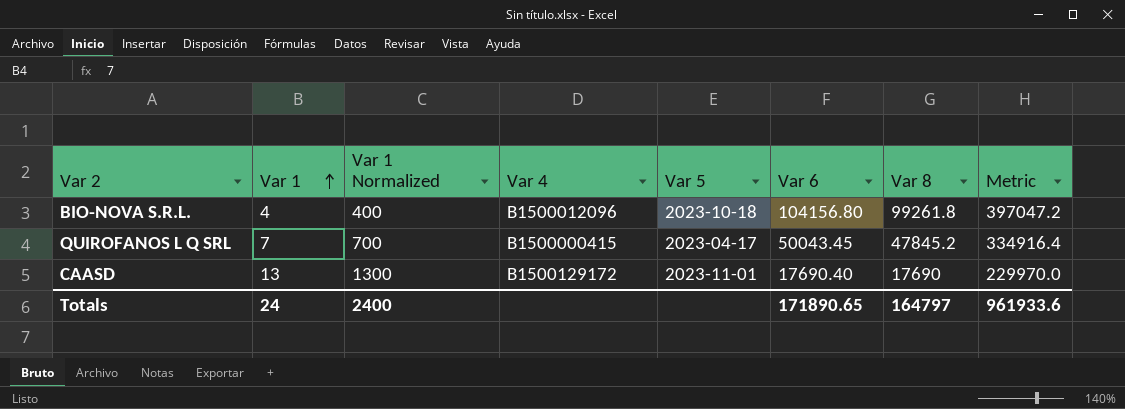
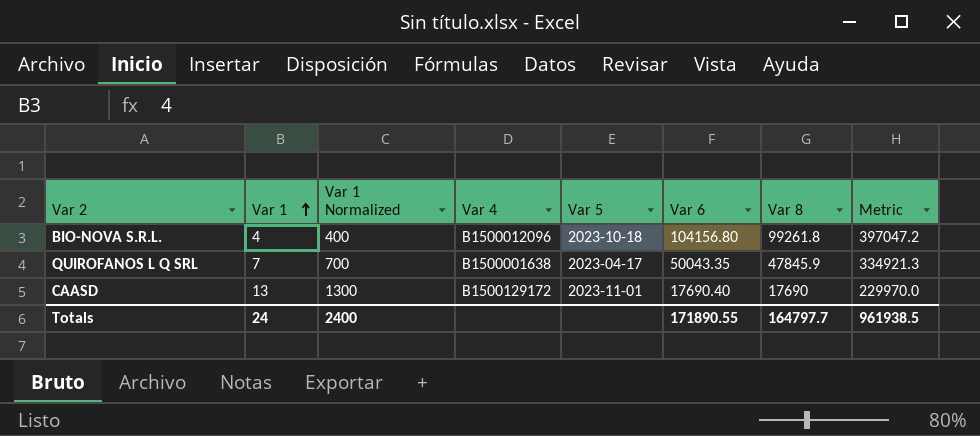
QUIROFANOS L Q SRL | Var 4: B1500000415 -> B1500001638
QUIROFANOS L Q SRL | Var 6: 50043.45 -> 50043.35
QUIROFANOS L Q SRL | Var 8: 47845.2 -> 47845.9
QUIROFANOS L Q SRL | Metric: 334916.4 -> 334921.3
Totals | Var 6: 171890.65 -> 171890.55
Totals | Var 8: 164797 -> 164797.7
Totals | Metric: 961933.6 -> 961938.5

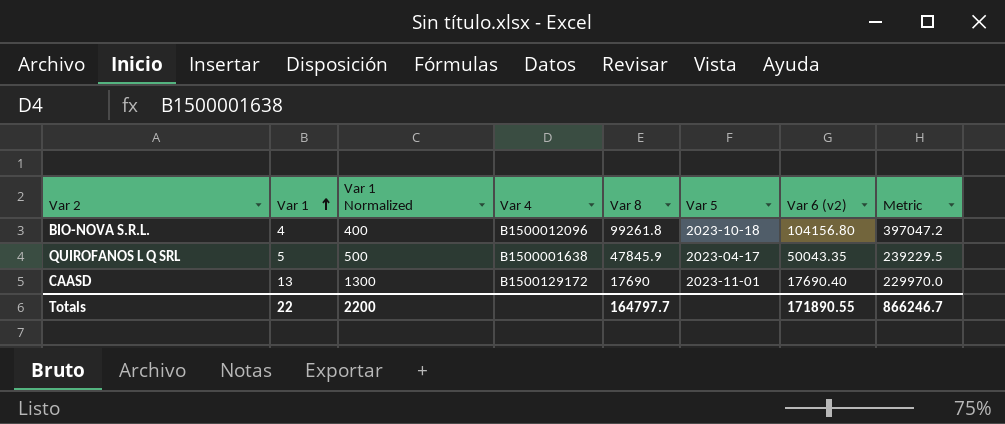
column Var 8 | position: 7 -> 5
column name: Var 6 -> Var 6 (v2)
QUIROFANOS L Q SRL | Var 1: 7 -> 5
QUIROFANOS L Q SRL | Var 1 Normalized: 700 -> 500
QUIROFANOS L Q SRL | Metric: 334921.3 -> 239229.5
Totals | Var 1: 24 -> 22
Totals | Var 1 Normalized: 2400 -> 2200
Totals | Metric: 961938.5 -> 866246.7

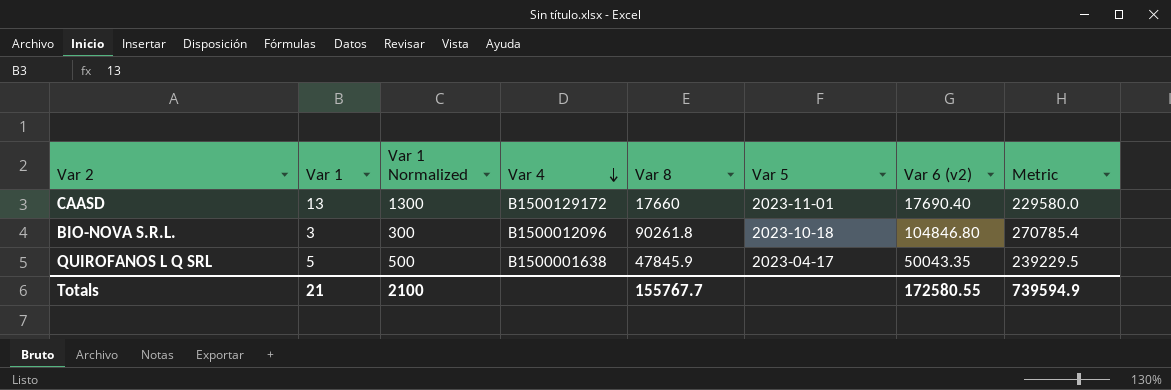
row order: Var 1 ascending -> Var 4 descending
CAASD | Var 8: 17690 -> 17660
CAASD | Metric: 229970.0 -> 229580.0
BIO-NOVA S.R.L. | Var 1: 4 -> 3
BIO-NOVA S.R.L. | Var 1 Normalized: 400 -> 300
BIO-NOVA S.R.L. | Var 8: 99261.8 -> 90261.8
BIO-NOVA S.R.L. | Var 6 (v2): 104156.80 -> 104846.80
BIO-NOVA S.R.L. | Metric: 397047.2 -> 270785.4
Totals | Var 1: 22 -> 21
Totals | Var 1 Normalized: 2200 -> 2100
Totals | Var 8: 164797.7 -> 155767.7
Totals | Var 6 (v2): 171890.55 -> 172580.55
Totals | Metric: 866246.7 -> 739594.9

